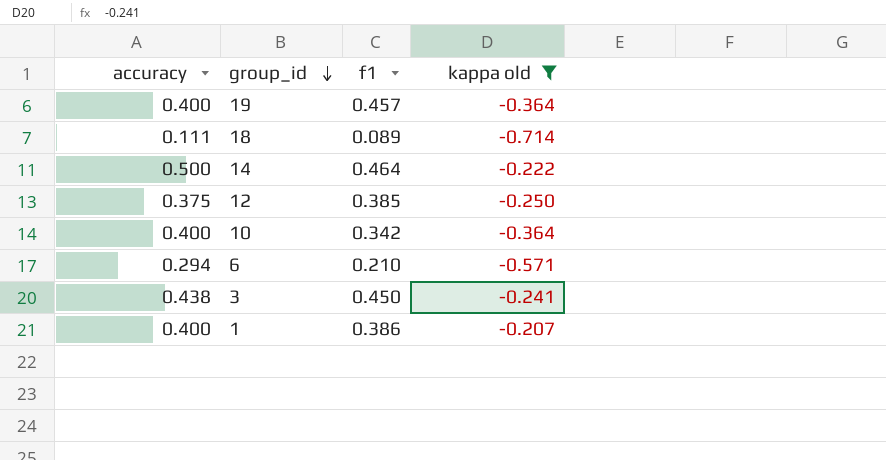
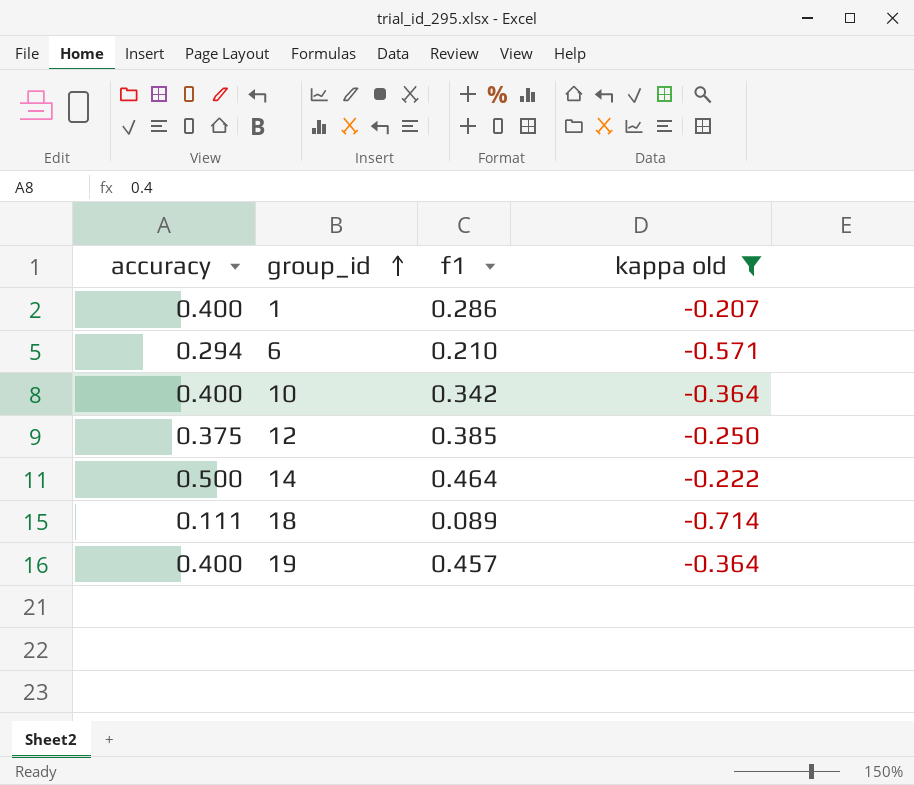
row order: group_id descending -> group_id ascending
row 3: 0.438 | 0.450 | -0.241 -> none
1 | f1: 0.386 -> 0.286

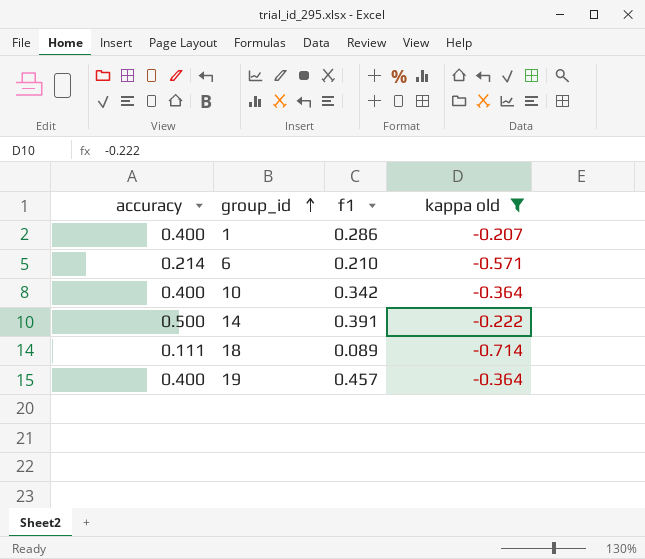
row 12: 0.375 | 0.385 | -0.250 -> none
6 | accuracy: 0.294 -> 0.214
14 | f1: 0.464 -> 0.391

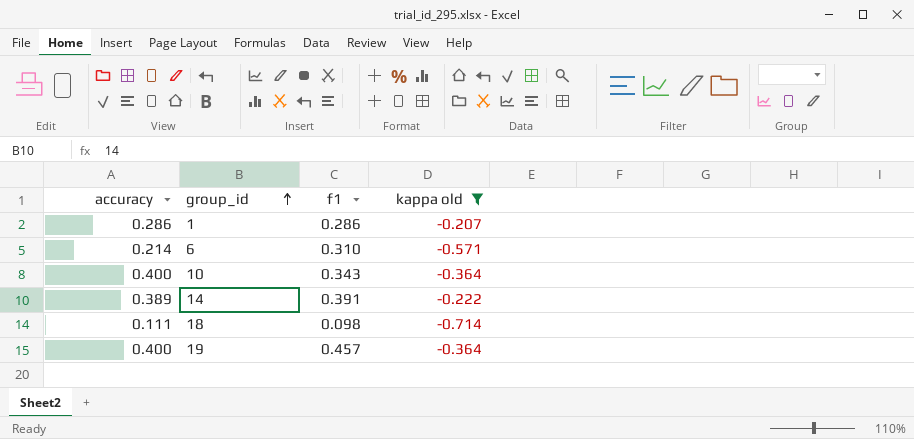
1 | accuracy: 0.400 -> 0.286
6 | f1: 0.210 -> 0.310
10 | f1: 0.342 -> 0.343
14 | accuracy: 0.500 -> 0.389
18 | f1: 0.089 -> 0.098

